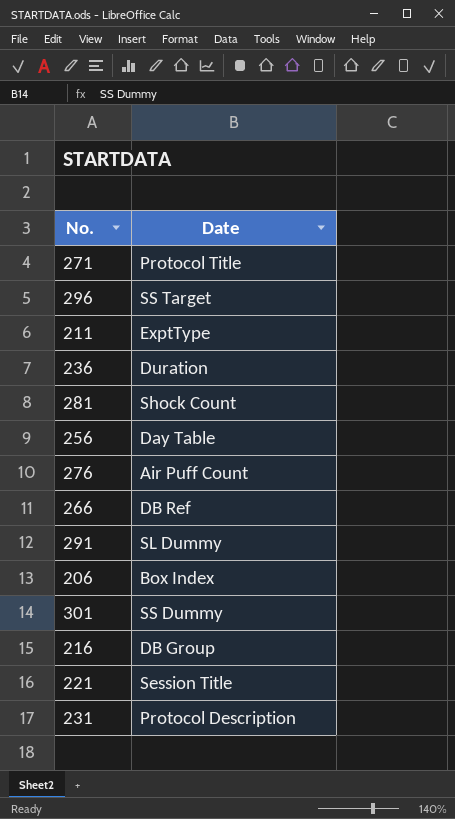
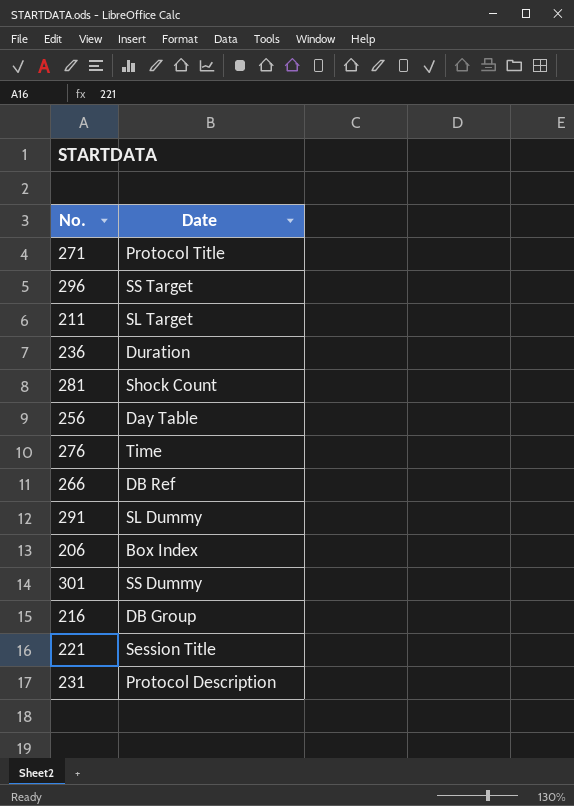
211 | Date: ExptType -> SL Target
276 | Date: Air Puff Count -> Time

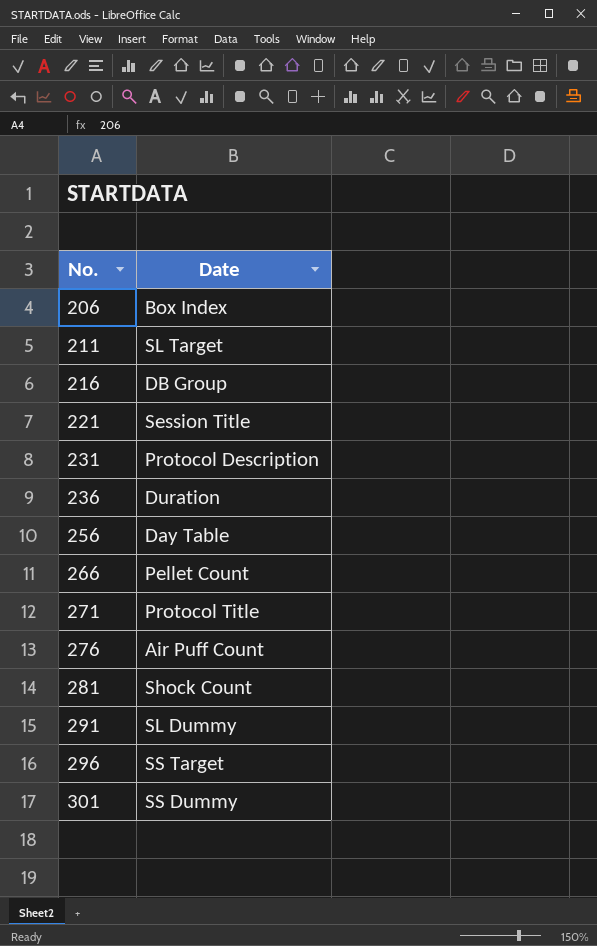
row order: none -> No. ascending
266 | Date: DB Ref -> Pellet Count
276 | Date: Time -> Air Puff Count

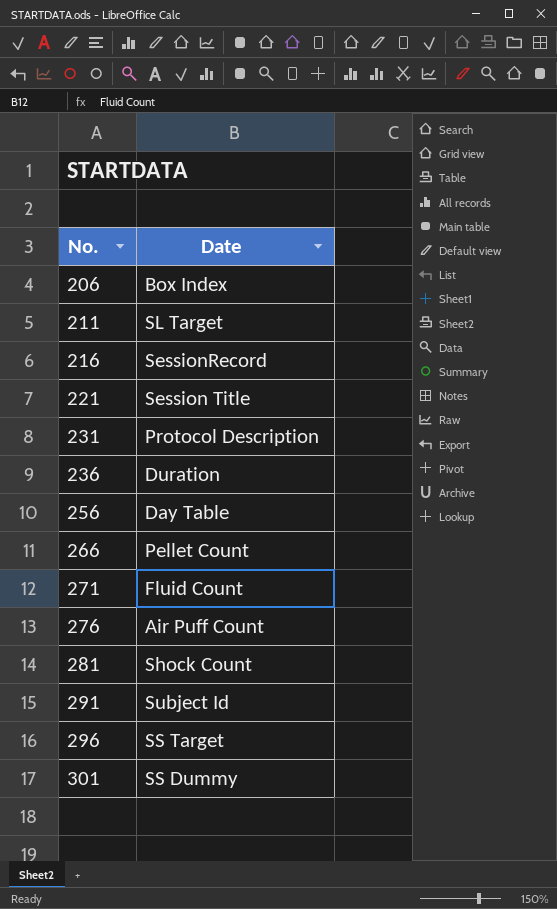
216 | Date: DB Group -> SessionRecord
271 | Date: Protocol Title -> Fluid Count
291 | Date: SL Dummy -> Subject Id

